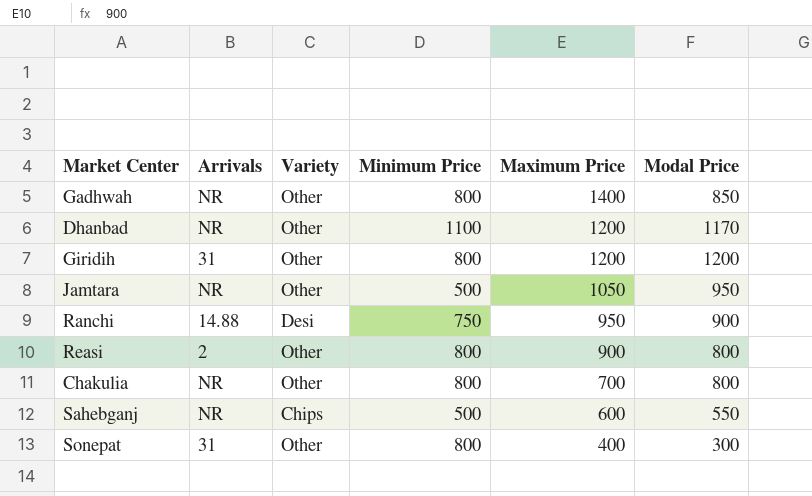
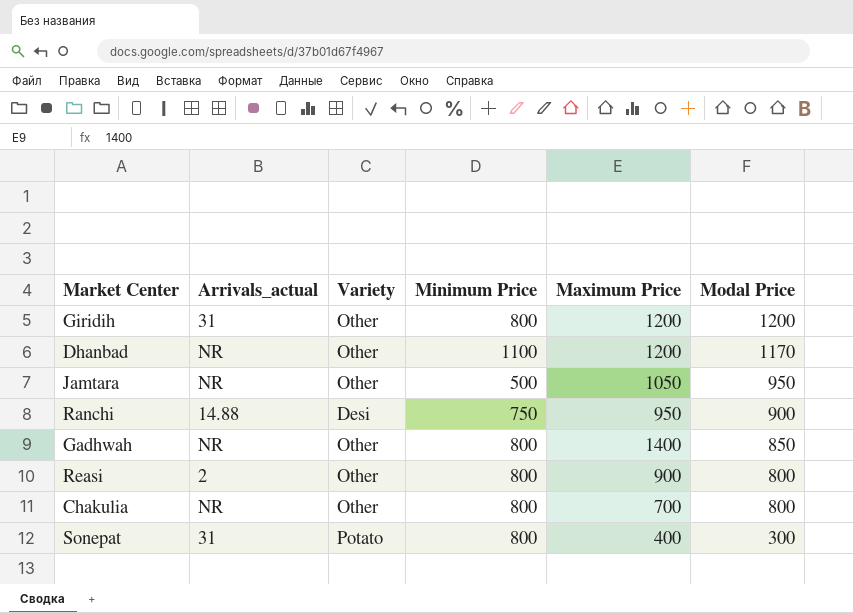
row order: Maximum Price descending -> Modal Price descending
column name: Arrivals -> Arrivals_actual
row Sahebganj: NR | Chips | 500 | 600 | 550 -> none
Sonepat | Variety: Other -> Potato

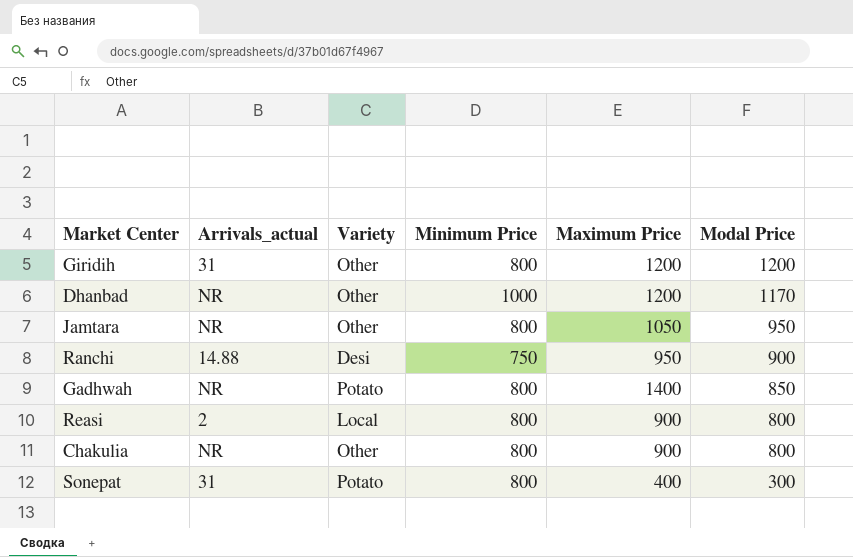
Dhanbad | Minimum Price: 1100 -> 1000
Jamtara | Minimum Price: 500 -> 800
Gadhwah | Variety: Other -> Potato
Reasi | Variety: Other -> Local
Chakulia | Maximum Price: 700 -> 900

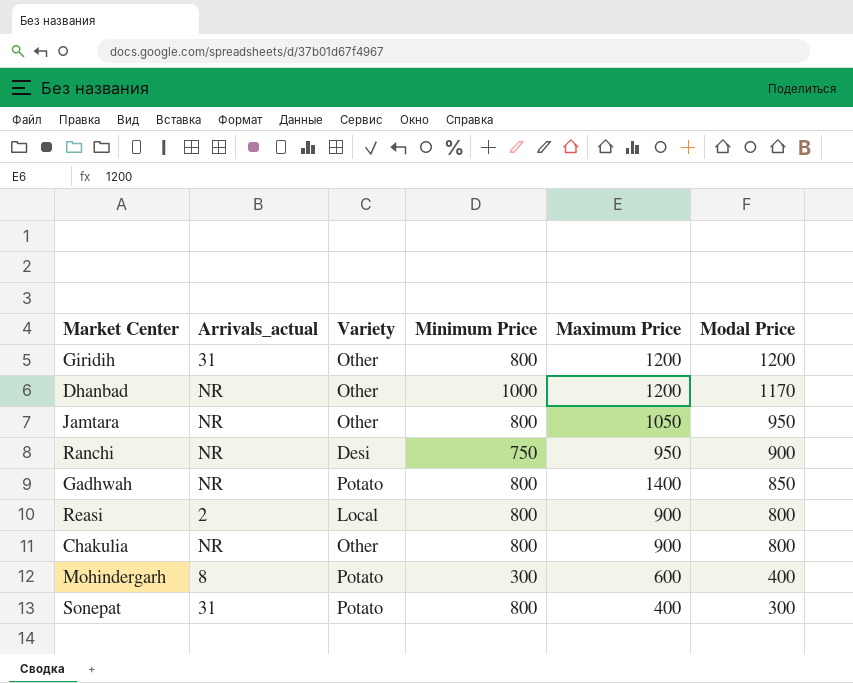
Ranchi | Arrivals_actual: 14.88 -> NR
row Mohindergarh: none -> 8 | Potato | 300 | 600 | 400

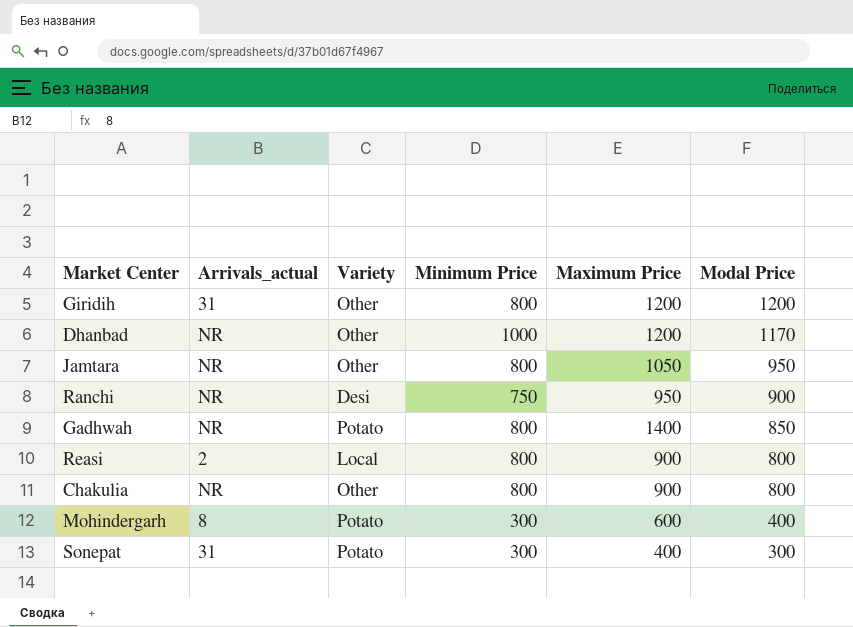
Sonepat | Minimum Price: 800 -> 300

